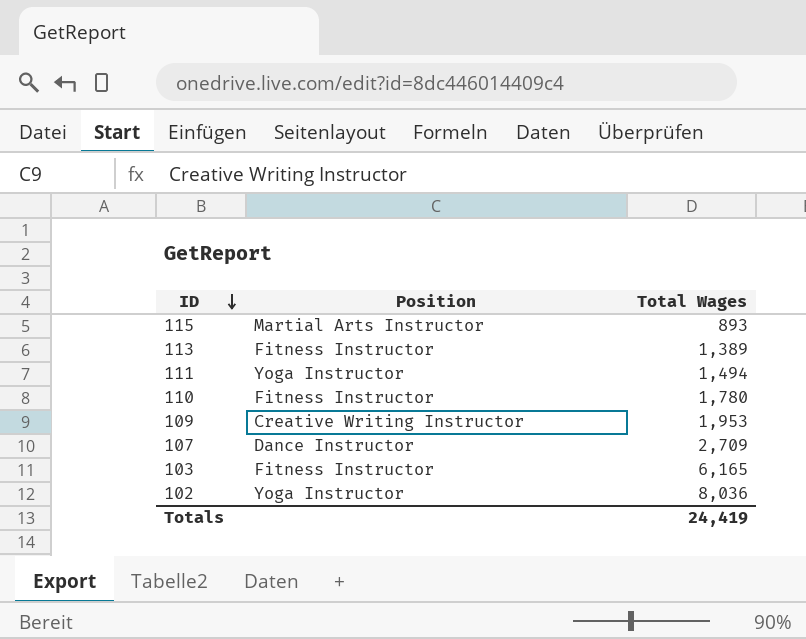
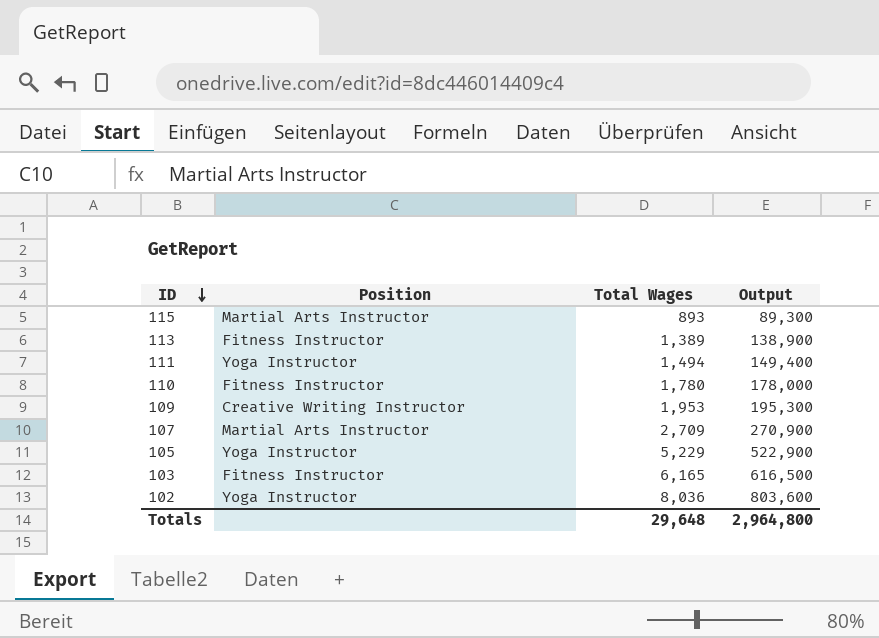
column Output | formula: none -> [Total Wages] * 100
107 | Position: Dance Instructor -> Martial Arts Instructor
row 105: none -> Yoga Instructor | 5,229 | 522,900
Totals | Total Wages: 24,419 -> 29,648

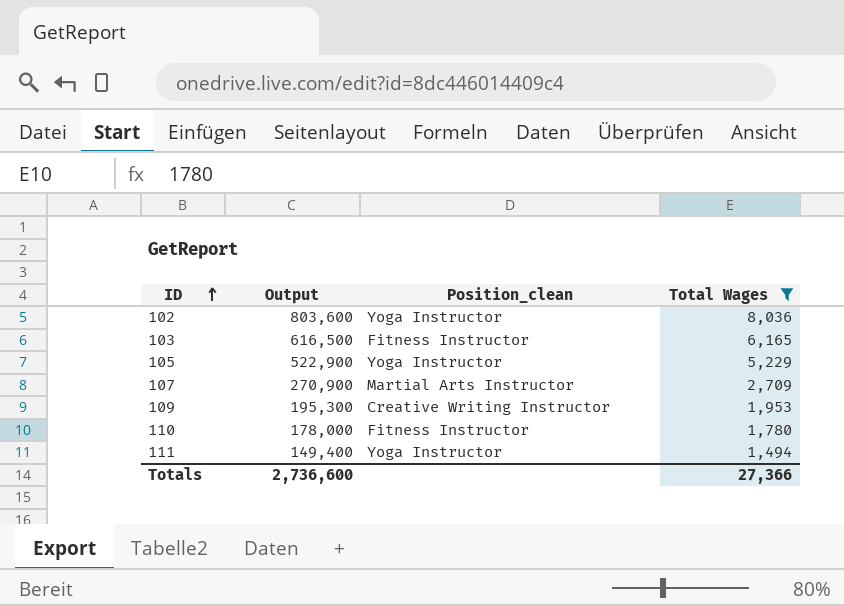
filter: none -> Total Wages >= 1,494
row order: ID descending -> ID ascending
column Output | position: 4 -> 2
column name: Position -> Position_clean
Totals | Output: 2,964,800 -> 2,736,600
Totals | Total Wages: 29,648 -> 27,366

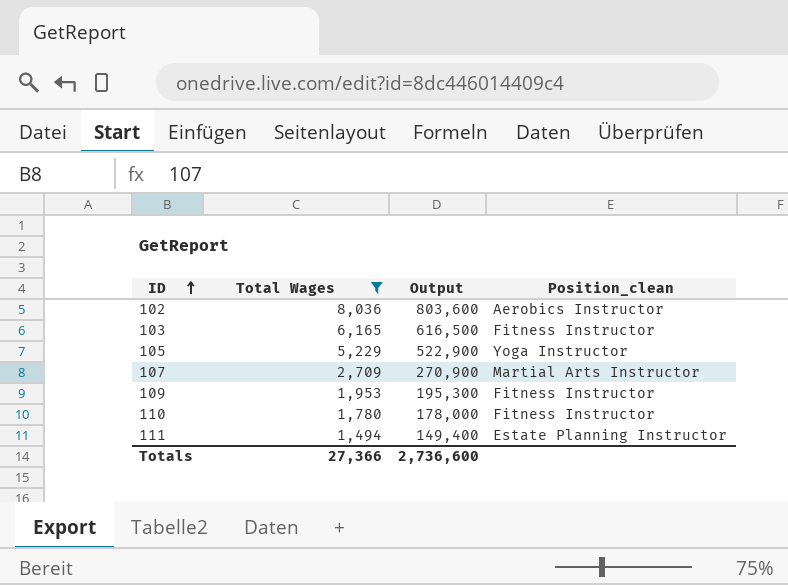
column Total Wages | position: 4 -> 2
102 | Position_clean: Yoga Instructor -> Aerobics Instructor
109 | Position_clean: Creative Writing Instructor -> Fitness Instructor
111 | Position_clean: Yoga Instructor -> Estate Planning Instructor

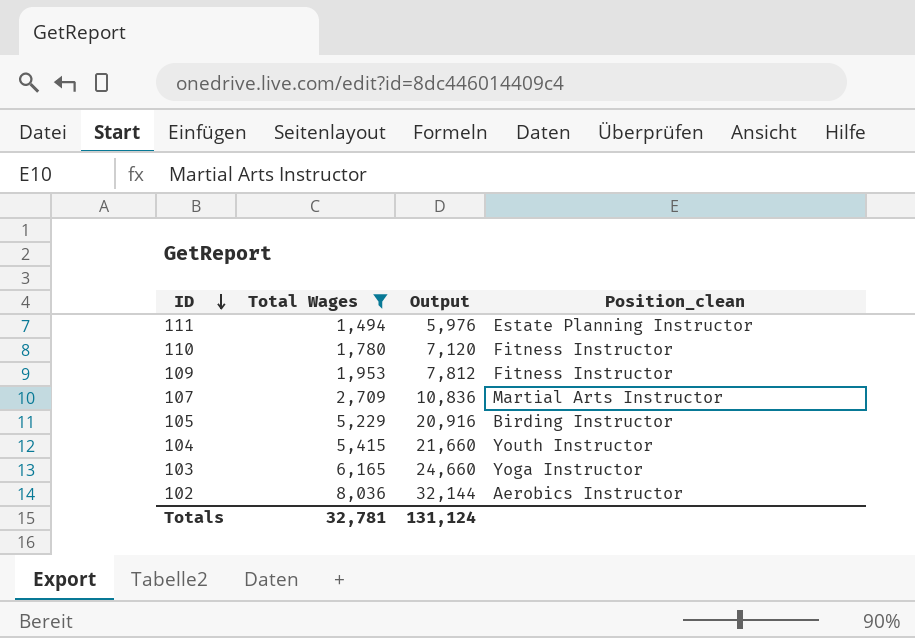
row order: ID ascending -> ID descending
column Output | formula: [Total Wages] * 100 -> [Total Wages] * 4
105 | Position_clean: Yoga Instructor -> Birding Instructor
row 104: none -> 5,415 | 21,660 | Youth Instructor
103 | Position_clean: Fitness Instructor -> Yoga Instructor
Totals | Total Wages: 27,366 -> 32,781
Totals | Output: 2,736,600 -> 131,124

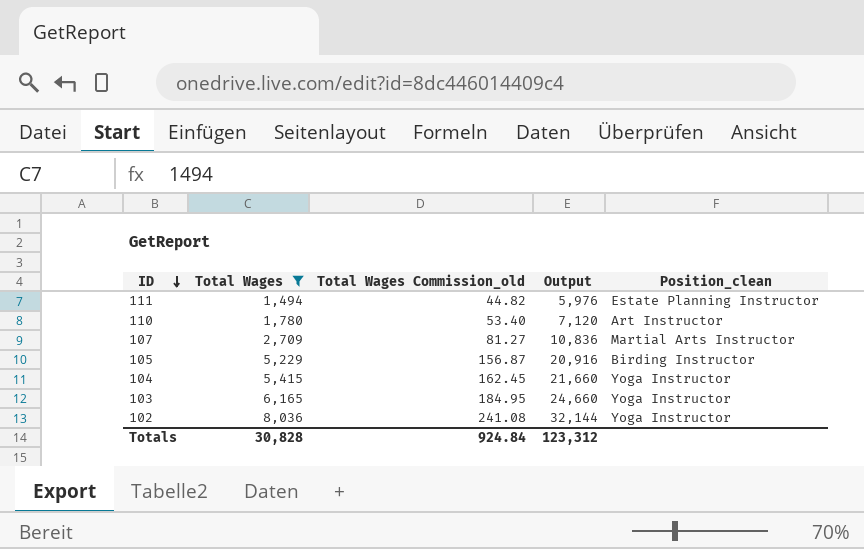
column Total Wages Commission_old | formula: none -> [Total Wages] * 0.03
row 109: 1,953 | 7,812 | Fitness Instructor -> none
110 | Position_clean: Fitness Instructor -> Art Instructor
104 | Position_clean: Youth Instructor -> Yoga Instructor
102 | Position_clean: Aerobics Instructor -> Yoga Instructor
Totals | Total Wages: 32,781 -> 30,828
Totals | Output: 131,124 -> 123,312

